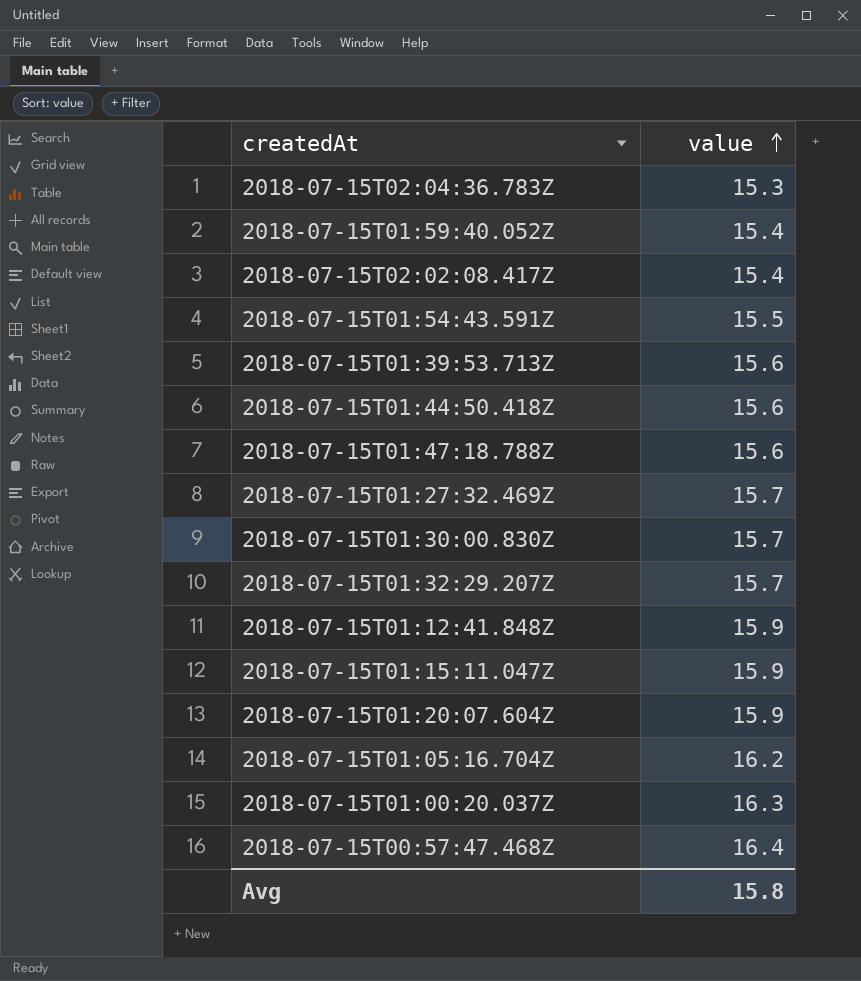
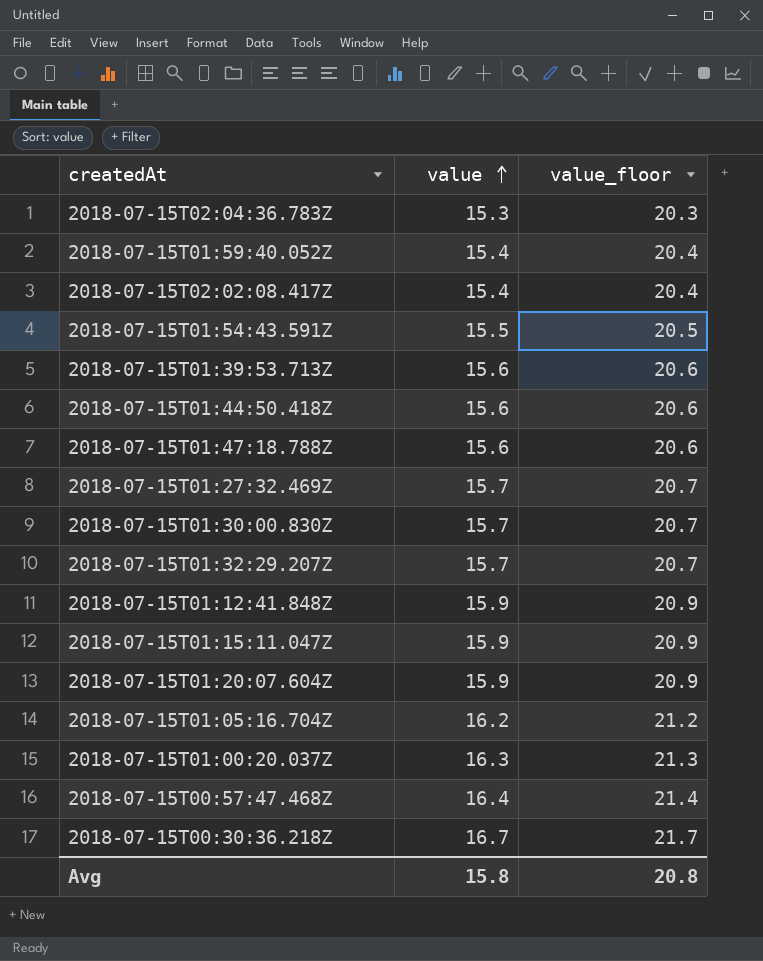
column value_floor | formula: none -> [value] + 5
row 2018-07-15T00:30:36.218Z: none -> 16.7 | 21.7

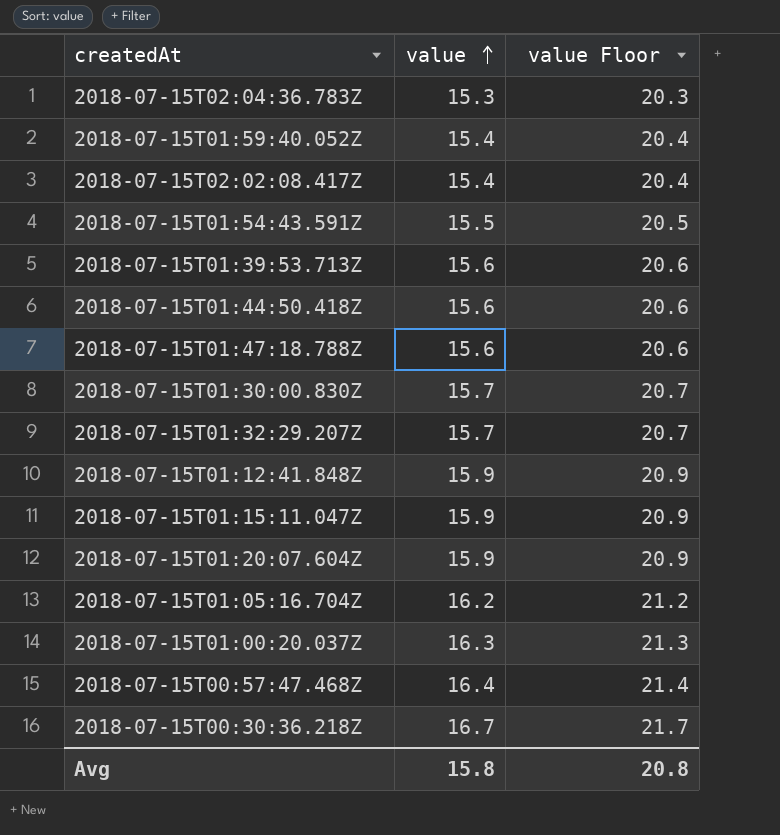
column name: value_floor -> value Floor
row 2018-07-15T01:27:32.469Z: 15.7 | 20.7 -> none

